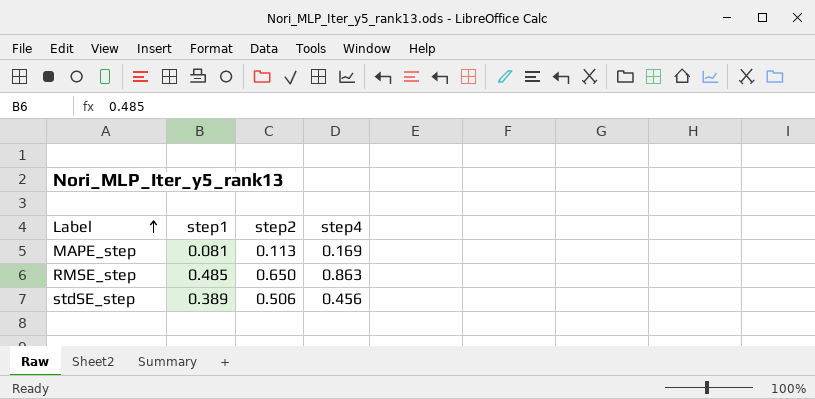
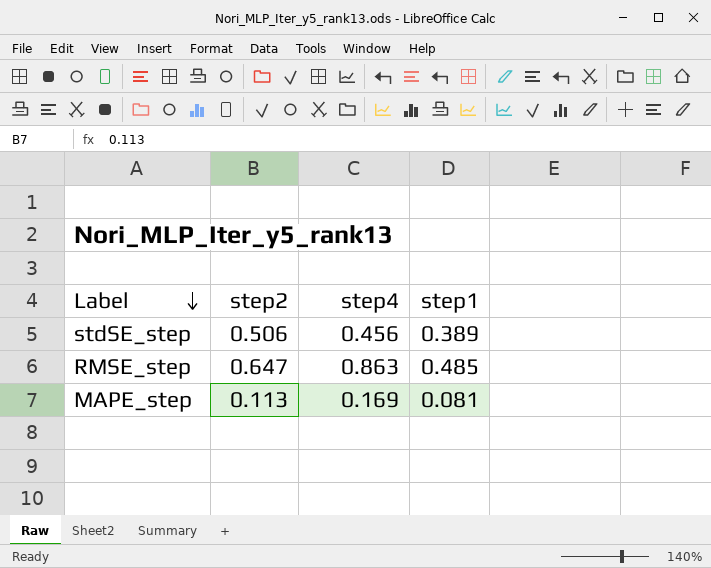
row order: Label ascending -> Label descending
column step1 | position: 2 -> 4
RMSE_step | step2: 0.650 -> 0.647

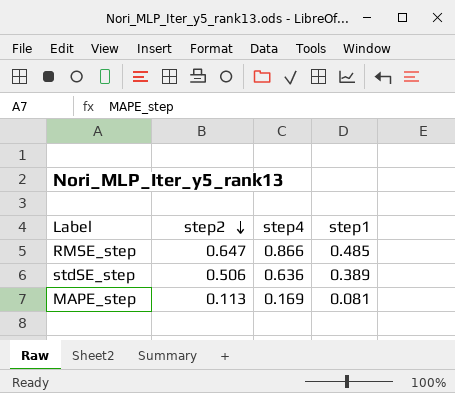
row order: Label descending -> step2 descending
RMSE_step | step4: 0.863 -> 0.866
stdSE_step | step4: 0.456 -> 0.636

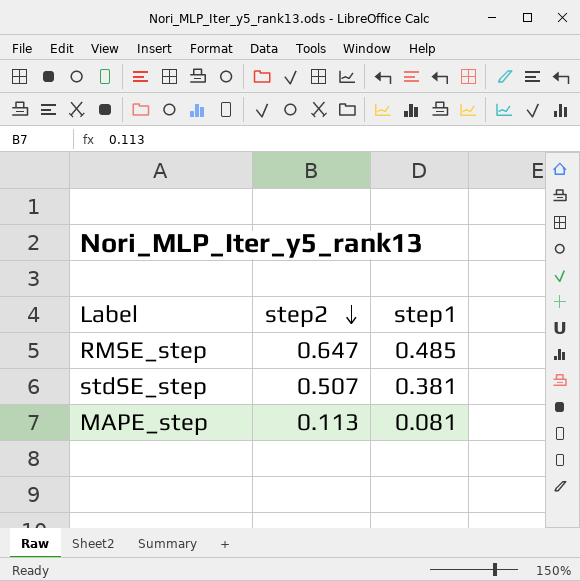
column step4 | position: 3 -> none
stdSE_step | step2: 0.506 -> 0.507
stdSE_step | step1: 0.389 -> 0.381

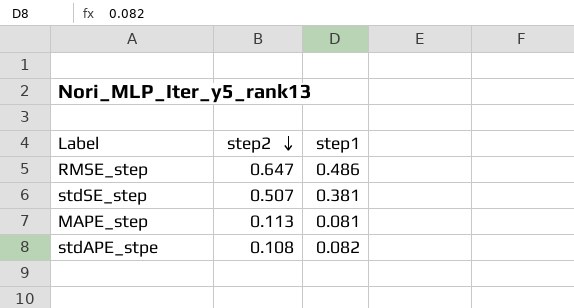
RMSE_step | step1: 0.485 -> 0.486
row stdAPE_stpe: none -> 0.108 | 0.082

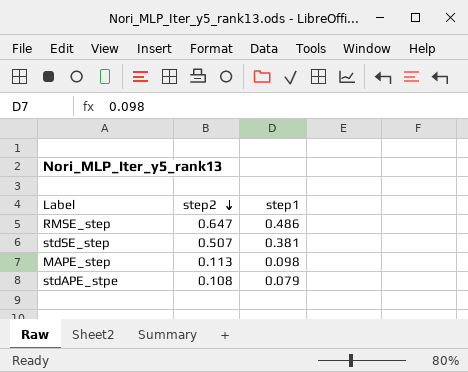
MAPE_step | step1: 0.081 -> 0.098
stdAPE_stpe | step1: 0.082 -> 0.079

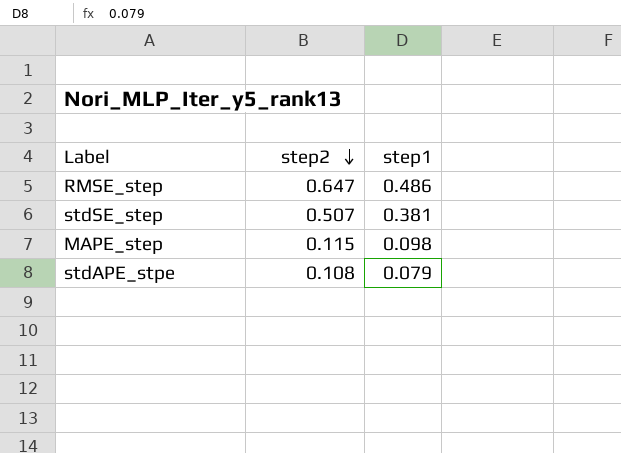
MAPE_step | step2: 0.113 -> 0.115

